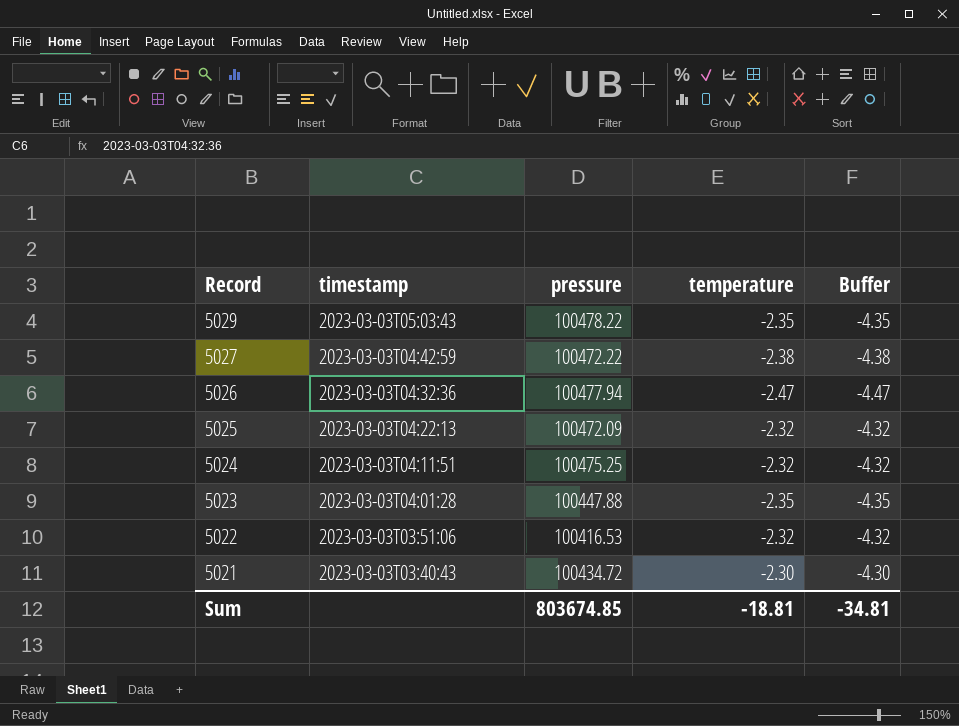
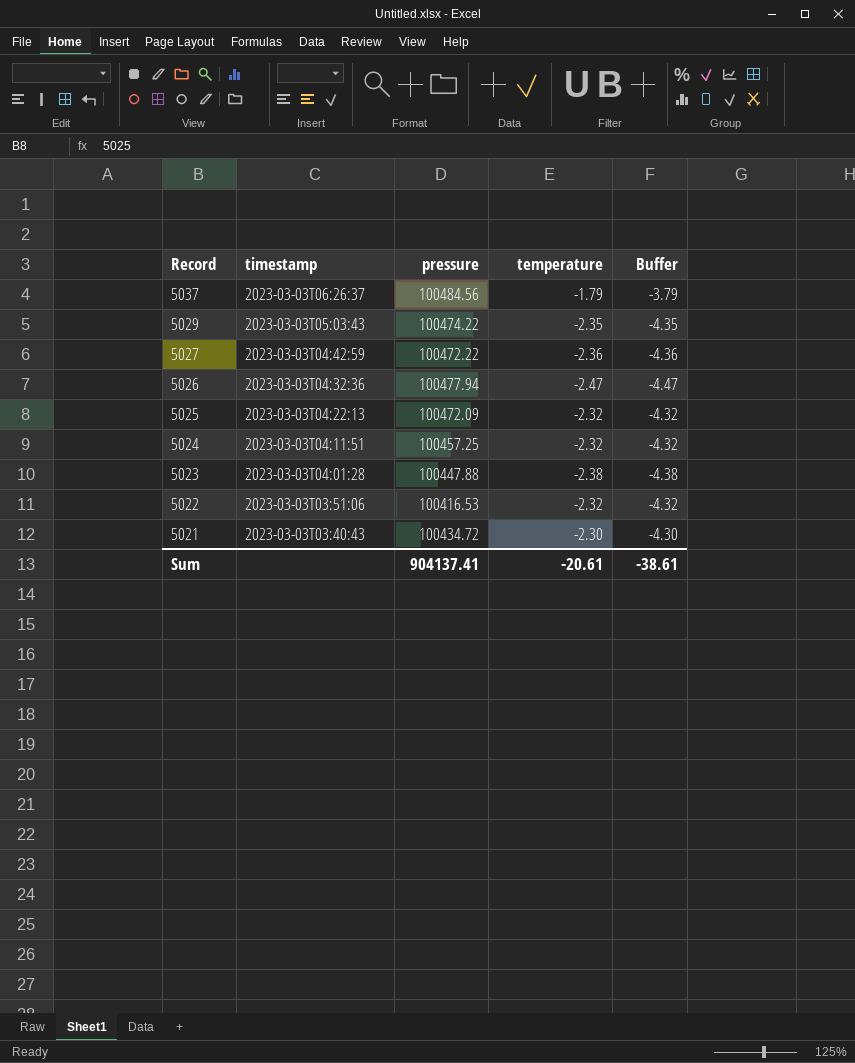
row 5037: none -> 2023-03-03T06:26:37 | 100484.56 | -1.79 | -3.79
5029 | pressure: 100478.22 -> 100474.22
5027 | temperature: -2.38 -> -2.36
5027 | Buffer: -4.38 -> -4.36
5024 | pressure: 100475.25 -> 100457.25
5023 | temperature: -2.35 -> -2.38
5023 | Buffer: -4.35 -> -4.38
Sum | pressure: 803674.85 -> 904137.41
Sum | temperature: -18.81 -> -20.61
Sum | Buffer: -34.81 -> -38.61

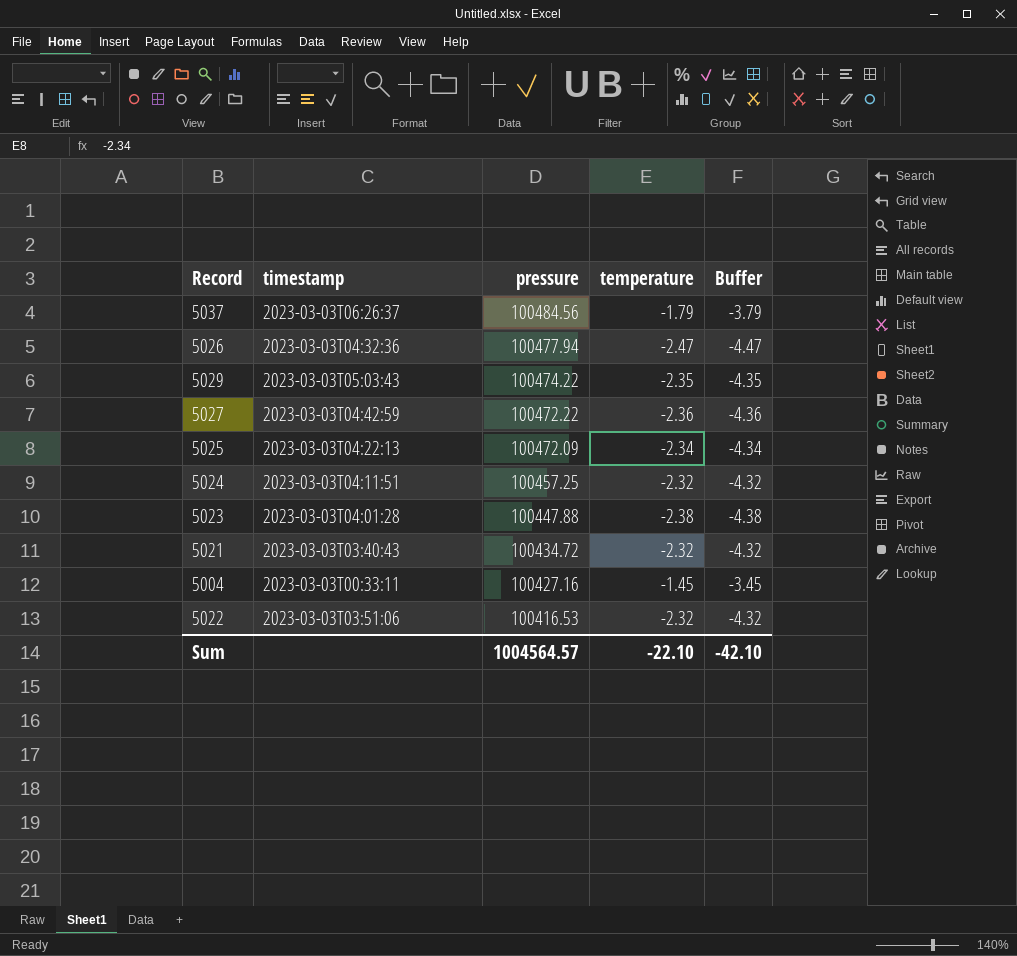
row order: Record descending -> pressure descending
5025 | temperature: -2.32 -> -2.34
5025 | Buffer: -4.32 -> -4.34
5021 | temperature: -2.30 -> -2.32
5021 | Buffer: -4.30 -> -4.32
row 5004: none -> 2023-03-03T00:33:11 | 100427.16 | -1.45 | -3.45
Sum | pressure: 904137.41 -> 1004564.57
Sum | temperature: -20.61 -> -22.10
Sum | Buffer: -38.61 -> -42.10

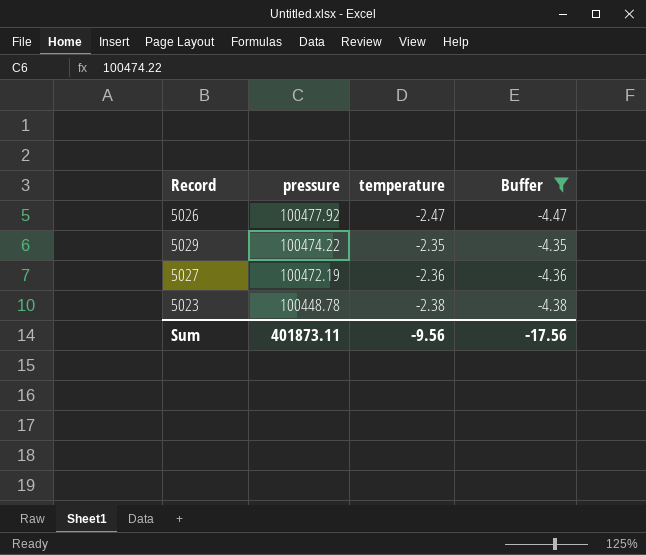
filter: none -> Buffer <= -4.35
column timestamp | position: 2 -> none
5026 | pressure: 100477.94 -> 100477.92
5027 | pressure: 100472.22 -> 100472.19
5023 | pressure: 100447.88 -> 100448.78
Sum | pressure: 1004564.57 -> 401873.11
Sum | temperature: -22.10 -> -9.56
Sum | Buffer: -42.10 -> -17.56

